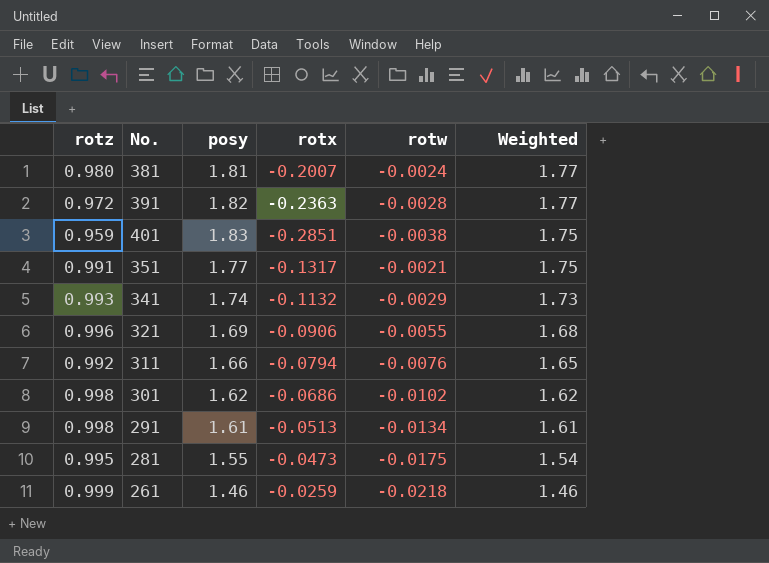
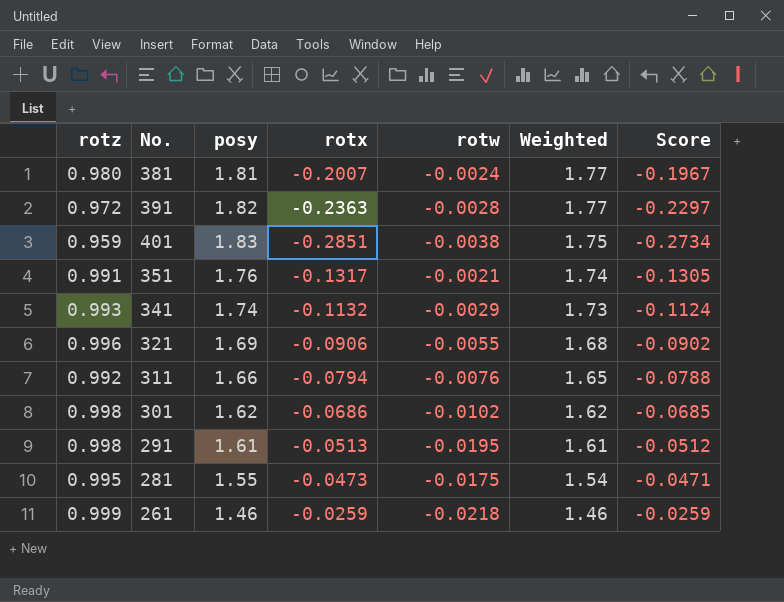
column Score | formula: none -> [rotz] * [rotx]
351 | posy: 1.77 -> 1.76
351 | Weighted: 1.75 -> 1.74
291 | rotw: -0.0134 -> -0.0195

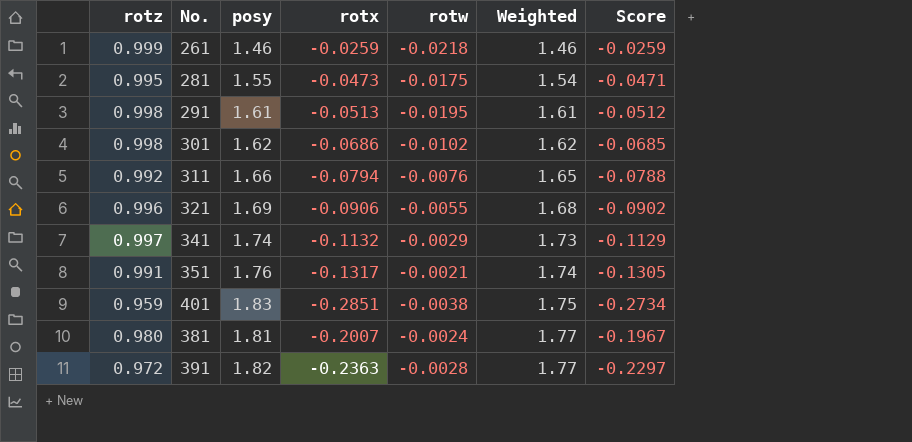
row order: Weighted descending -> Weighted ascending
341 | rotz: 0.993 -> 0.997
341 | Score: -0.1124 -> -0.1129

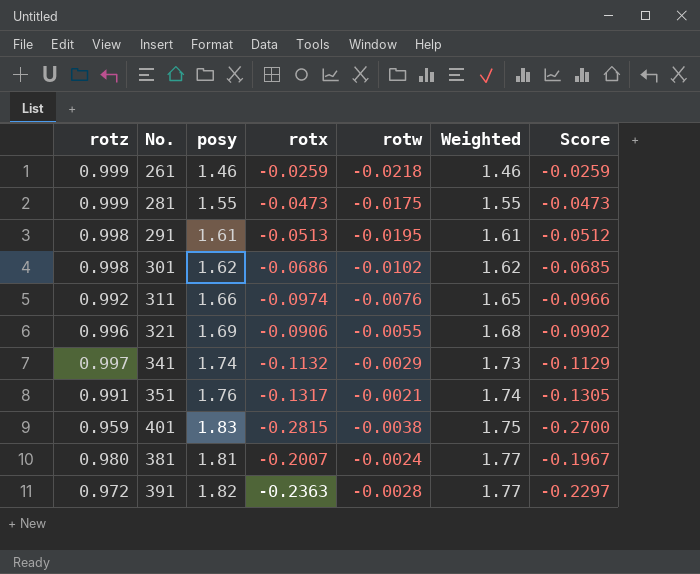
281 | rotz: 0.995 -> 0.999
281 | Weighted: 1.54 -> 1.55
281 | Score: -0.0471 -> -0.0473
311 | rotx: -0.0794 -> -0.0974
311 | Score: -0.0788 -> -0.0966
401 | rotx: -0.2851 -> -0.2815
401 | Score: -0.2734 -> -0.2700

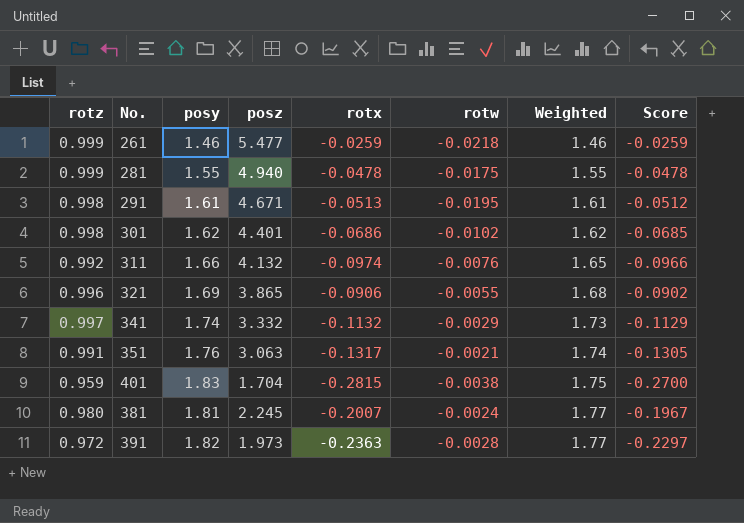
column posz | position: none -> 4
281 | rotx: -0.0473 -> -0.0478
281 | Score: -0.0473 -> -0.0478

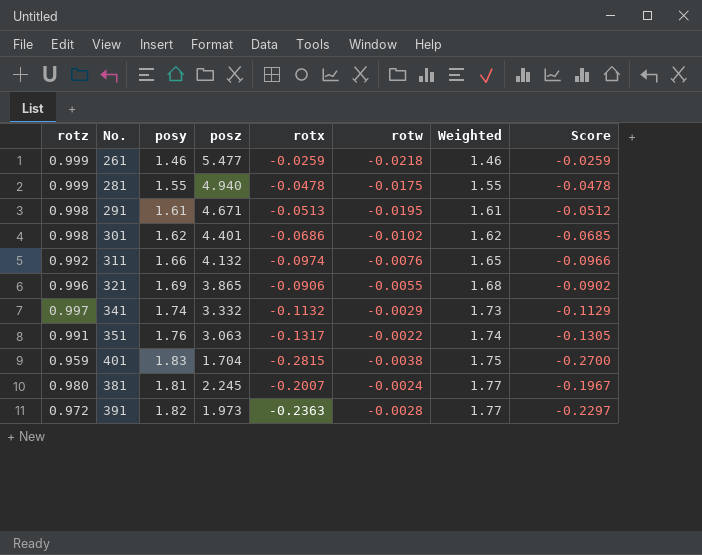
351 | rotw: -0.0021 -> -0.0022

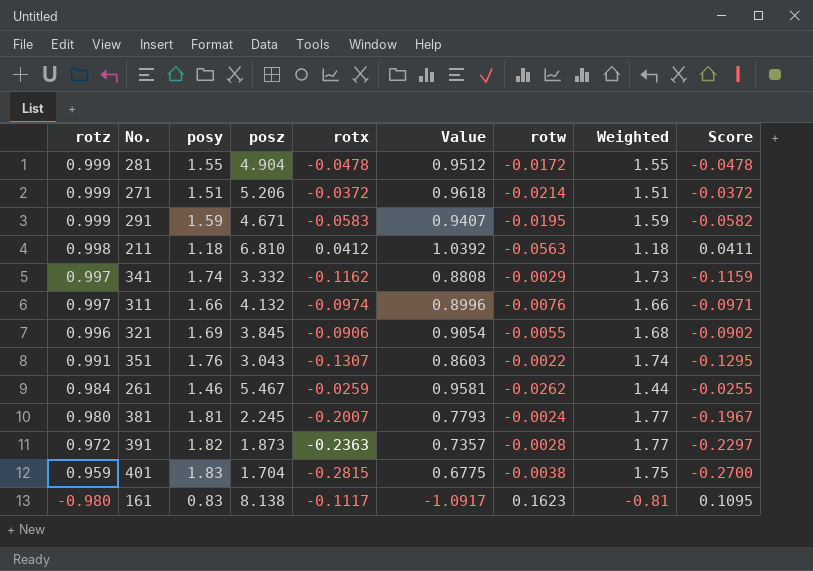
row order: Weighted ascending -> rotz descending
column Value | formula: none -> [rotz] + [rotx]
row 301: 0.998 | 1.62 | 4.401 | -0.0686 | -0.0102 | 1.62 | -0.0685 -> none
281 | posz: 4.940 -> 4.904
281 | rotw: -0.0175 -> -0.0172
row 271: none -> 0.999 | 1.51 | 5.206 | -0.0372 | 0.9618 | -0.0214 | 1.51 | -0.0372
291 | rotz: 0.998 -> 0.999
291 | posy: 1.61 -> 1.59
291 | rotx: -0.0513 -> -0.0583
291 | Weighted: 1.61 -> 1.59
291 | Score: -0.0512 -> -0.0582
row 211: none -> 0.998 | 1.18 | 6.810 | 0.0412 | 1.0392 | -0.0563 | 1.18 | 0.0411
341 | rotx: -0.1132 -> -0.1162
341 | Score: -0.1129 -> -0.1159
311 | rotz: 0.992 -> 0.997
311 | Weighted: 1.65 -> 1.66
311 | Score: -0.0966 -> -0.0971
321 | posz: 3.865 -> 3.845
351 | posz: 3.063 -> 3.043
351 | rotx: -0.1317 -> -0.1307
351 | Score: -0.1305 -> -0.1295
261 | rotz: 0.999 -> 0.984
261 | posz: 5.477 -> 5.467
261 | rotw: -0.0218 -> -0.0262
261 | Weighted: 1.46 -> 1.44
261 | Score: -0.0259 -> -0.0255
391 | posz: 1.973 -> 1.873
row 161: none -> -0.980 | 0.83 | 8.138 | -0.1117 | -1.0917 | 0.1623 | -0.81 | 0.1095

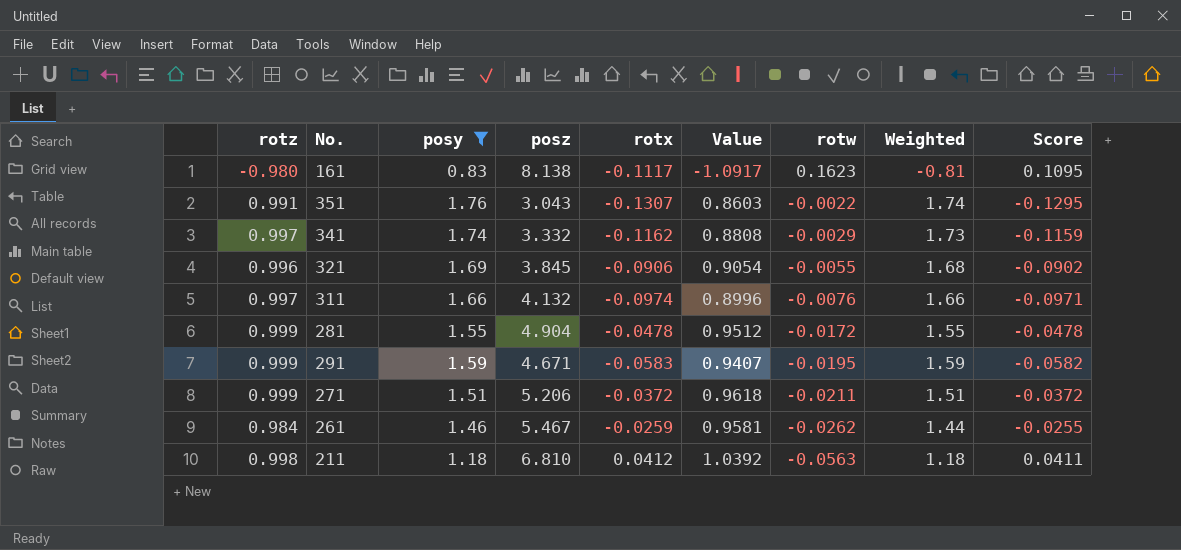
filter: none -> posy <= 1.76
row order: rotz descending -> rotw descending
271 | rotw: -0.0214 -> -0.0211

